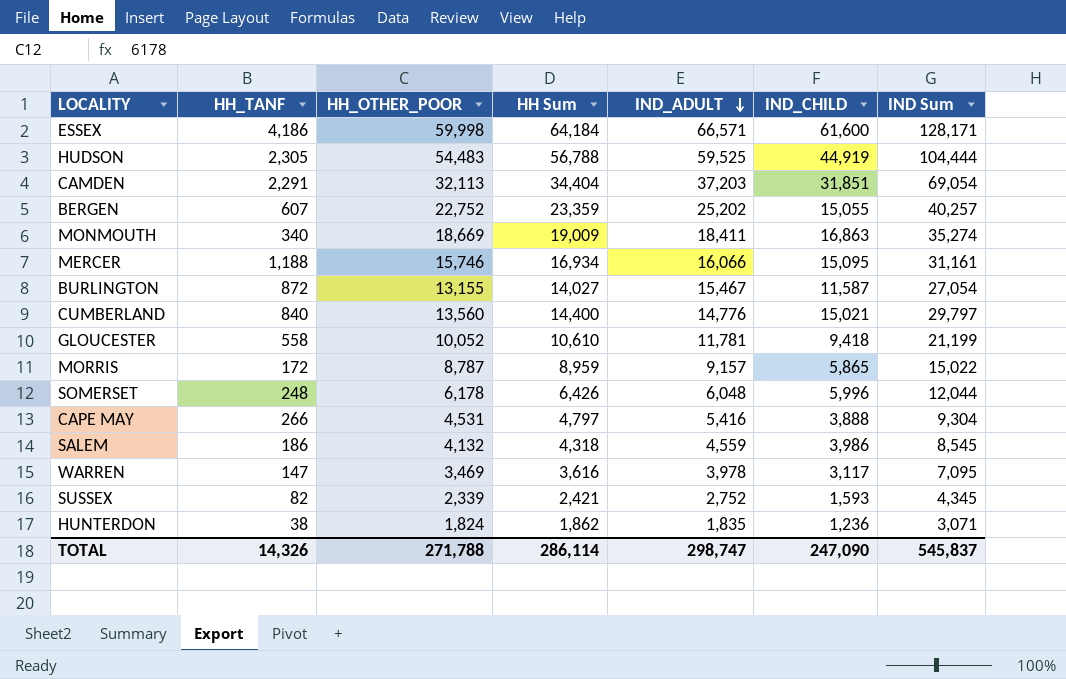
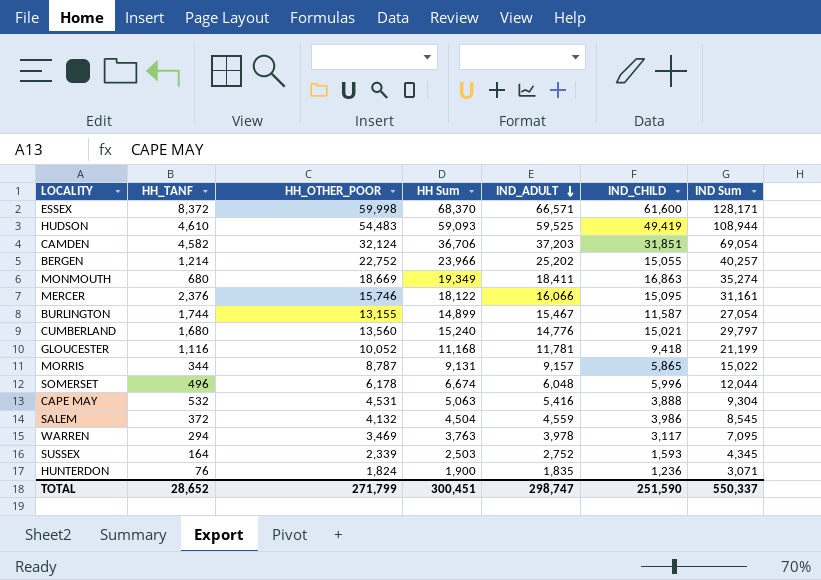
ESSEX | HH_TANF: 4,186 -> 8,372
ESSEX | HH Sum: 64,184 -> 68,370
HUDSON | HH_TANF: 2,305 -> 4,610
HUDSON | HH Sum: 56,788 -> 59,093
HUDSON | IND_CHILD: 44,919 -> 49,419
HUDSON | IND Sum: 104,444 -> 108,944
CAMDEN | HH_TANF: 2,291 -> 4,582
CAMDEN | HH_OTHER_POOR: 32,113 -> 32,124
CAMDEN | HH Sum: 34,404 -> 36,706
BERGEN | HH_TANF: 607 -> 1,214
BERGEN | HH Sum: 23,359 -> 23,966
MONMOUTH | HH_TANF: 340 -> 680
MONMOUTH | HH Sum: 19,009 -> 19,349
MERCER | HH_TANF: 1,188 -> 2,376
MERCER | HH Sum: 16,934 -> 18,122
BURLINGTON | HH_TANF: 872 -> 1,744
BURLINGTON | HH Sum: 14,027 -> 14,899
CUMBERLAND | HH_TANF: 840 -> 1,680
CUMBERLAND | HH Sum: 14,400 -> 15,240
GLOUCESTER | HH_TANF: 558 -> 1,116
GLOUCESTER | HH Sum: 10,610 -> 11,168
MORRIS | HH_TANF: 172 -> 344
MORRIS | HH Sum: 8,959 -> 9,131
SOMERSET | HH_TANF: 248 -> 496
SOMERSET | HH Sum: 6,426 -> 6,674
CAPE MAY | HH_TANF: 266 -> 532
CAPE MAY | HH Sum: 4,797 -> 5,063
SALEM | HH_TANF: 186 -> 372
SALEM | HH Sum: 4,318 -> 4,504
WARREN | HH_TANF: 147 -> 294
WARREN | HH Sum: 3,616 -> 3,763
SUSSEX | HH_TANF: 82 -> 164
SUSSEX | HH Sum: 2,421 -> 2,503
HUNTERDON | HH_TANF: 38 -> 76
HUNTERDON | HH Sum: 1,862 -> 1,900
TOTAL | HH_TANF: 14,326 -> 28,652
TOTAL | HH_OTHER_POOR: 271,788 -> 271,799
TOTAL | HH Sum: 286,114 -> 300,451
TOTAL | IND_CHILD: 247,090 -> 251,590
TOTAL | IND Sum: 545,837 -> 550,337

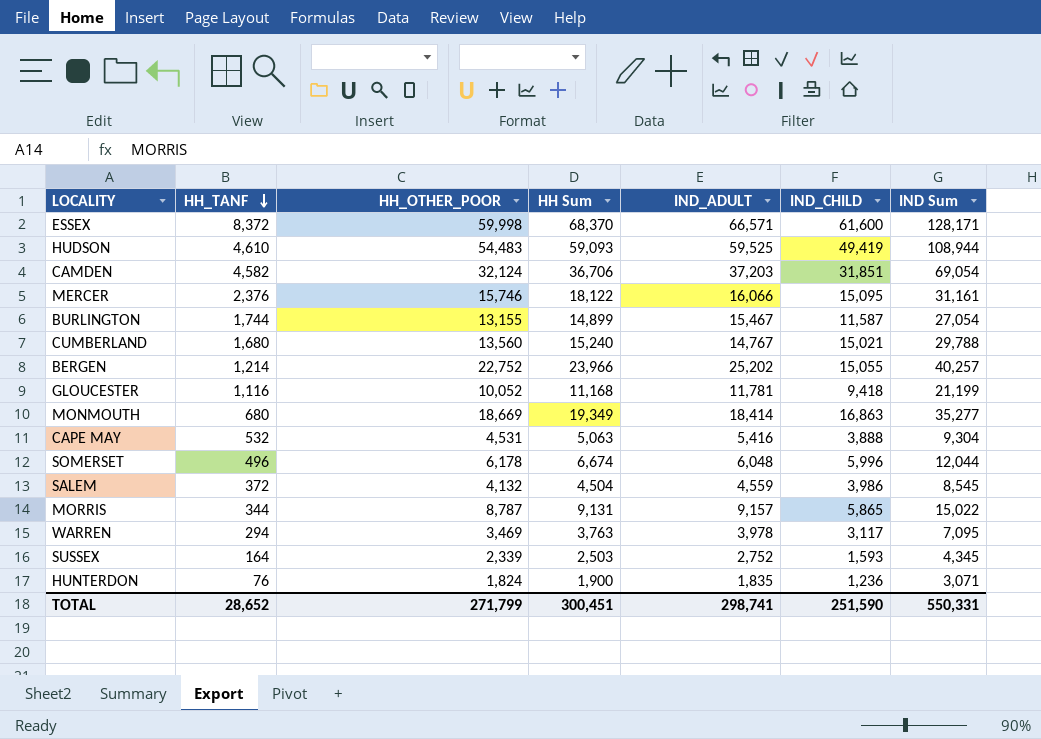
row order: IND_ADULT descending -> HH_TANF descending
CUMBERLAND | IND_ADULT: 14,776 -> 14,767
CUMBERLAND | IND Sum: 29,797 -> 29,788
MONMOUTH | IND_ADULT: 18,411 -> 18,414
MONMOUTH | IND Sum: 35,274 -> 35,277
TOTAL | IND_ADULT: 298,747 -> 298,741
TOTAL | IND Sum: 550,337 -> 550,331

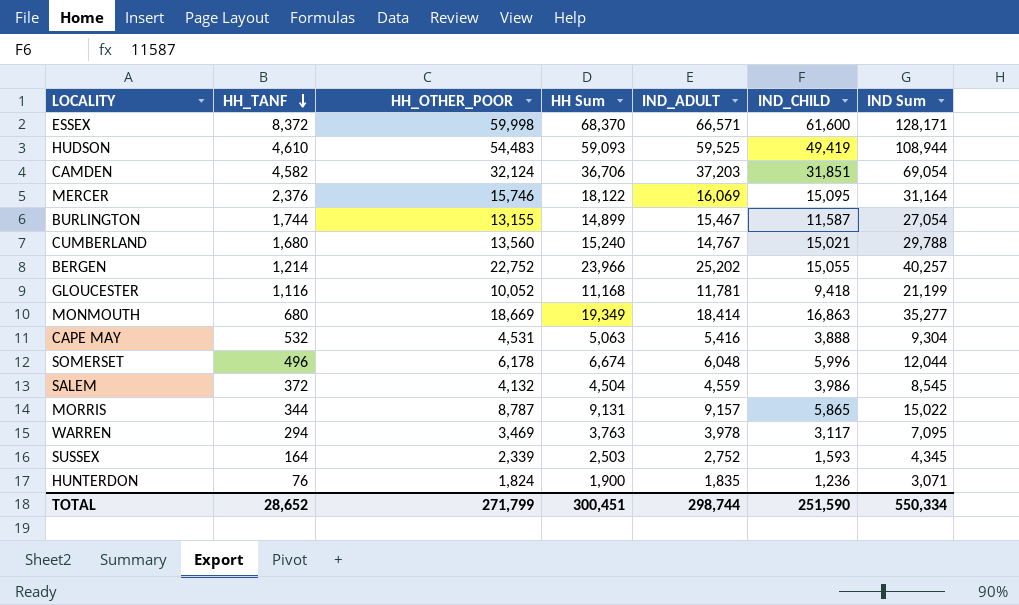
MERCER | IND_ADULT: 16,066 -> 16,069
MERCER | IND Sum: 31,161 -> 31,164
TOTAL | IND_ADULT: 298,741 -> 298,744
TOTAL | IND Sum: 550,331 -> 550,334

